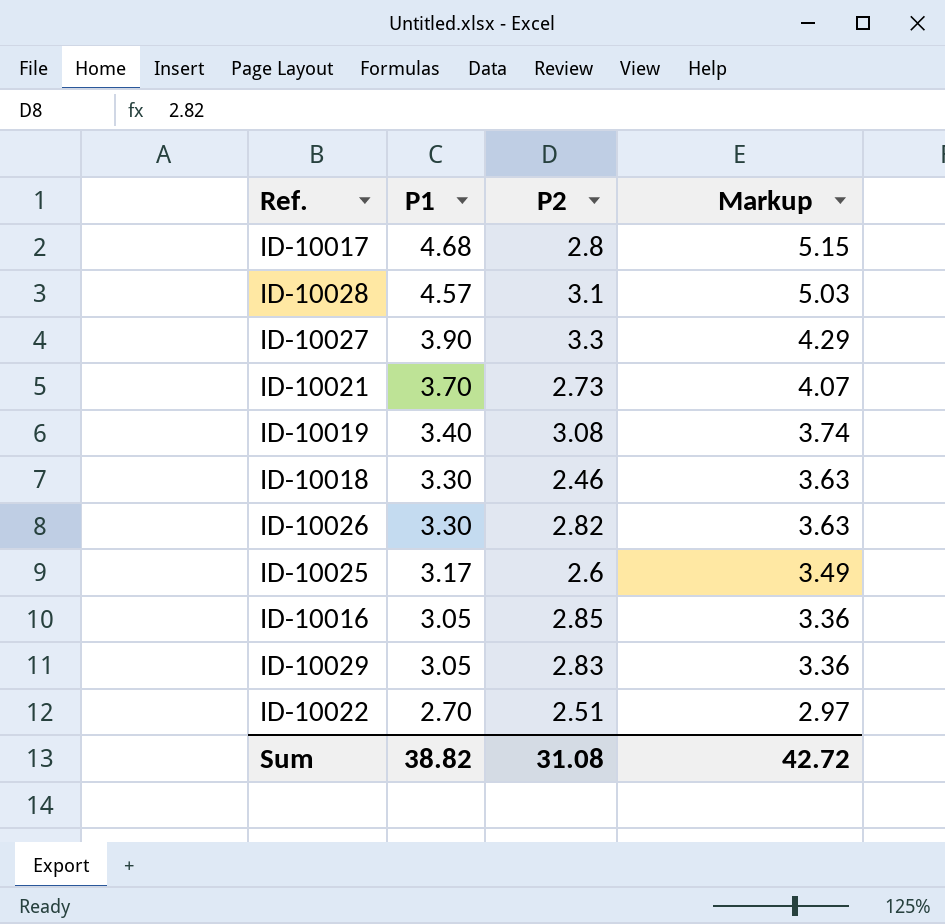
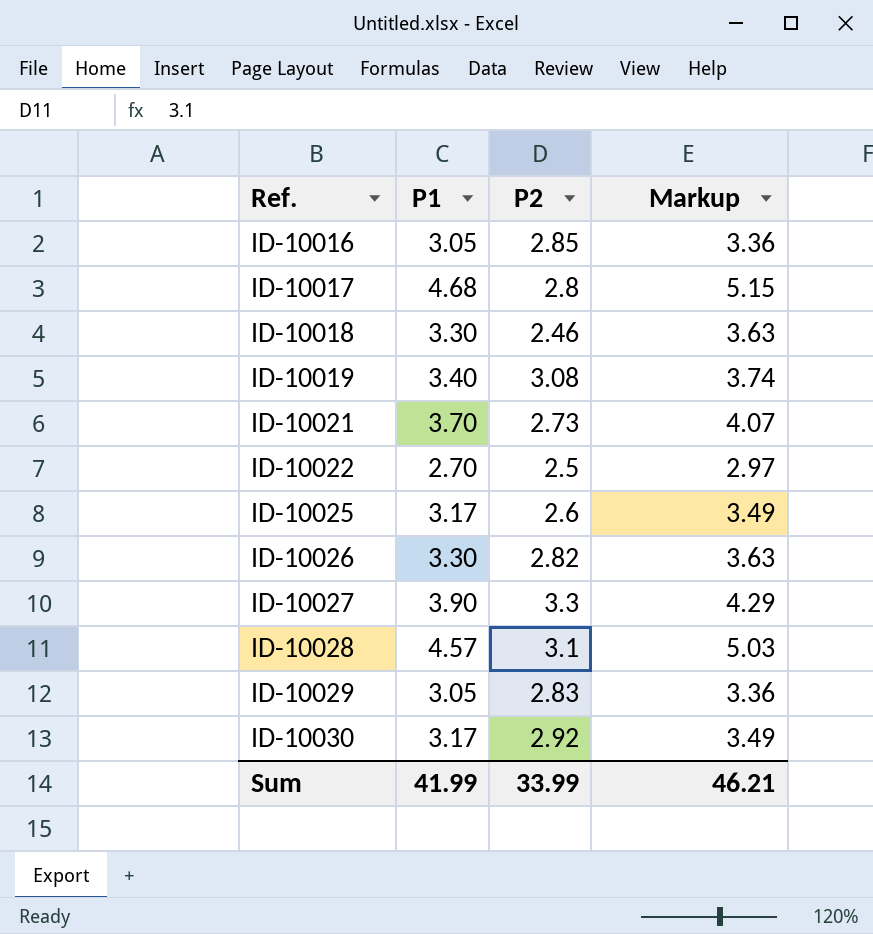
row order: P1 descending -> Ref. ascending
ID-10022 | P2: 2.51 -> 2.5
row ID-10030: none -> 3.17 | 2.92 | 3.49
Sum | P1: 38.82 -> 41.99
Sum | P2: 31.08 -> 33.99
Sum | Markup: 42.72 -> 46.21

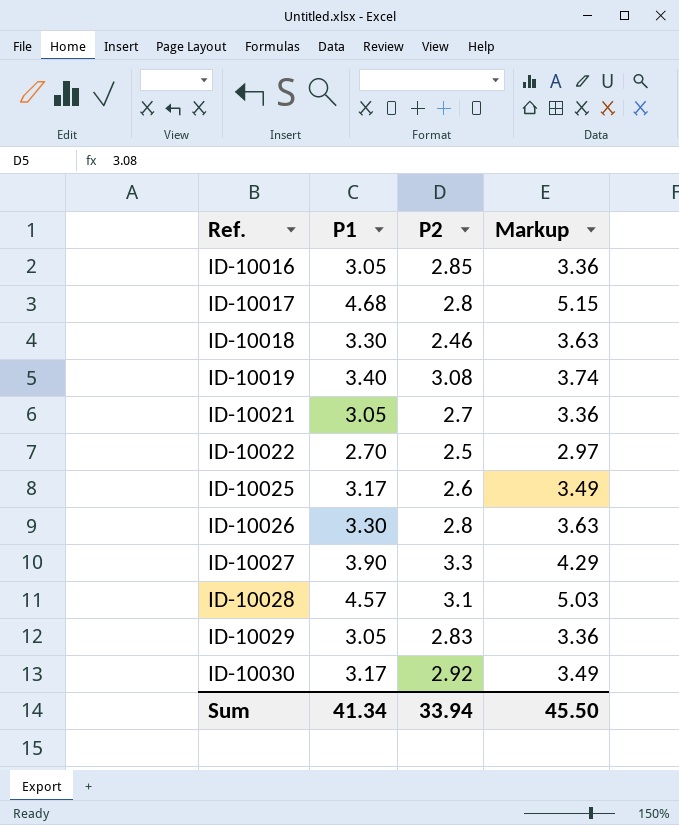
ID-10021 | P1: 3.70 -> 3.05
ID-10021 | P2: 2.73 -> 2.7
ID-10021 | Markup: 4.07 -> 3.36
ID-10026 | P2: 2.82 -> 2.8
Sum | P1: 41.99 -> 41.34
Sum | P2: 33.99 -> 33.94
Sum | Markup: 46.21 -> 45.50

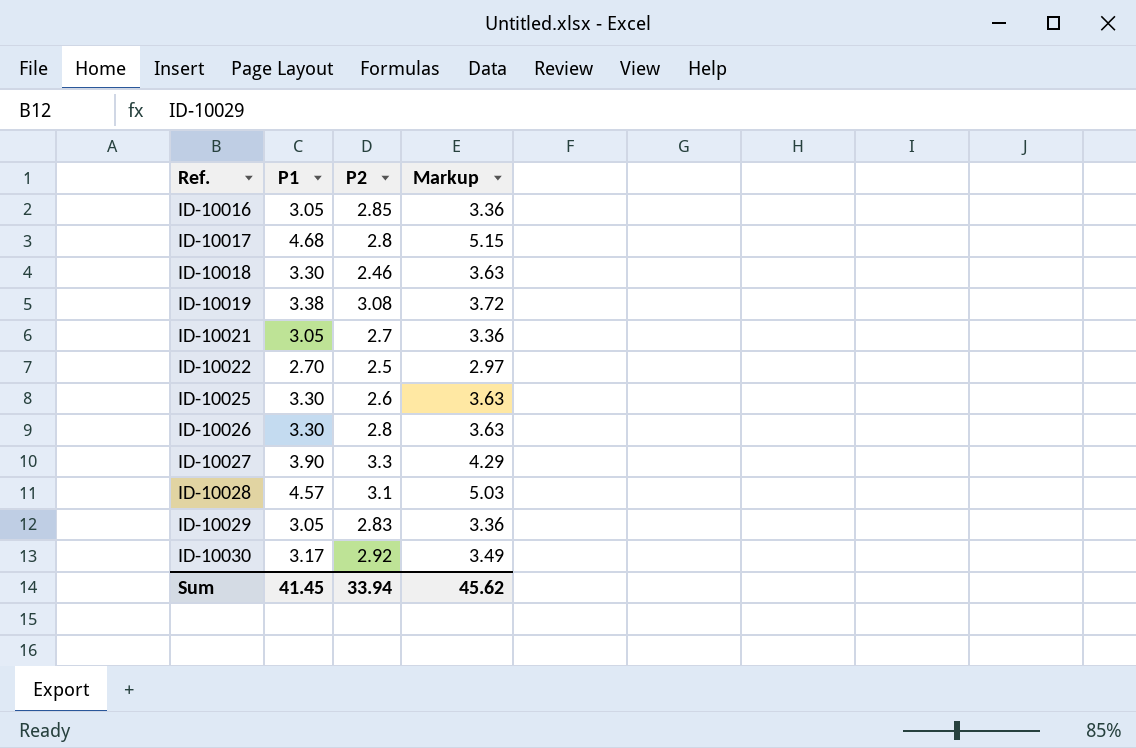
ID-10019 | P1: 3.40 -> 3.38
ID-10019 | Markup: 3.74 -> 3.72
ID-10025 | P1: 3.17 -> 3.30
ID-10025 | Markup: 3.49 -> 3.63
Sum | P1: 41.34 -> 41.45
Sum | Markup: 45.50 -> 45.62

